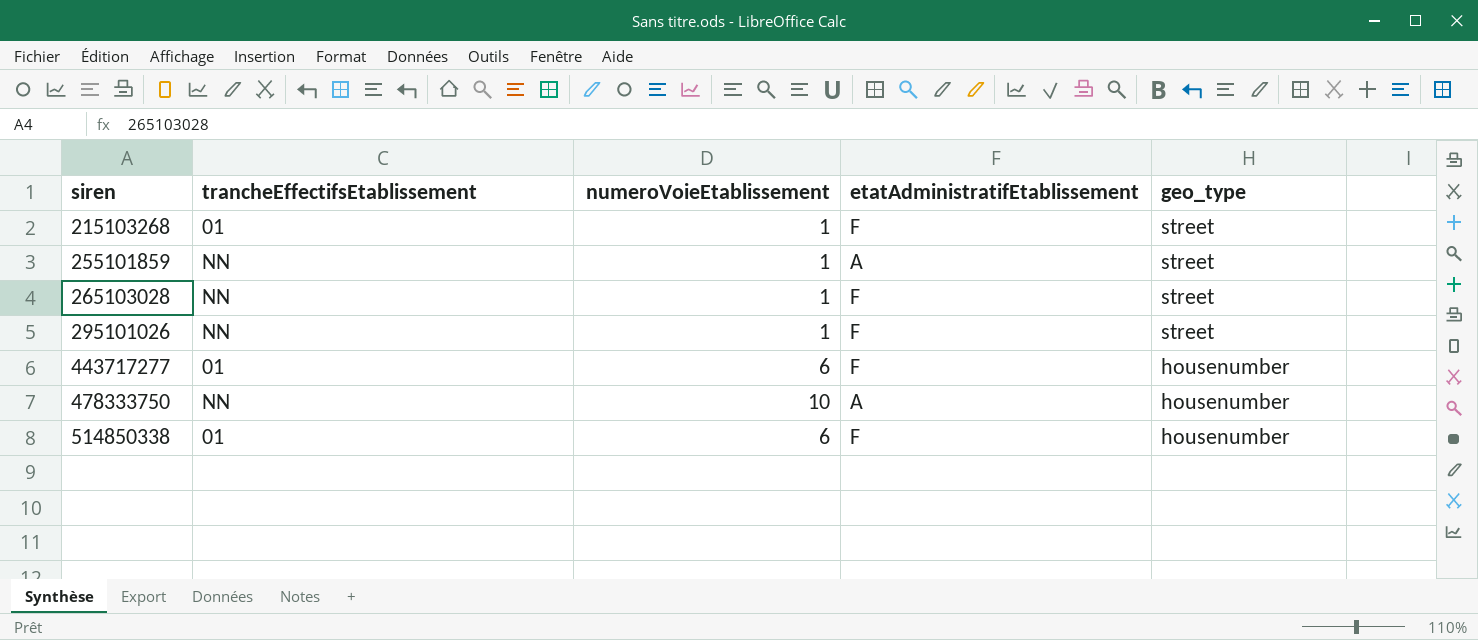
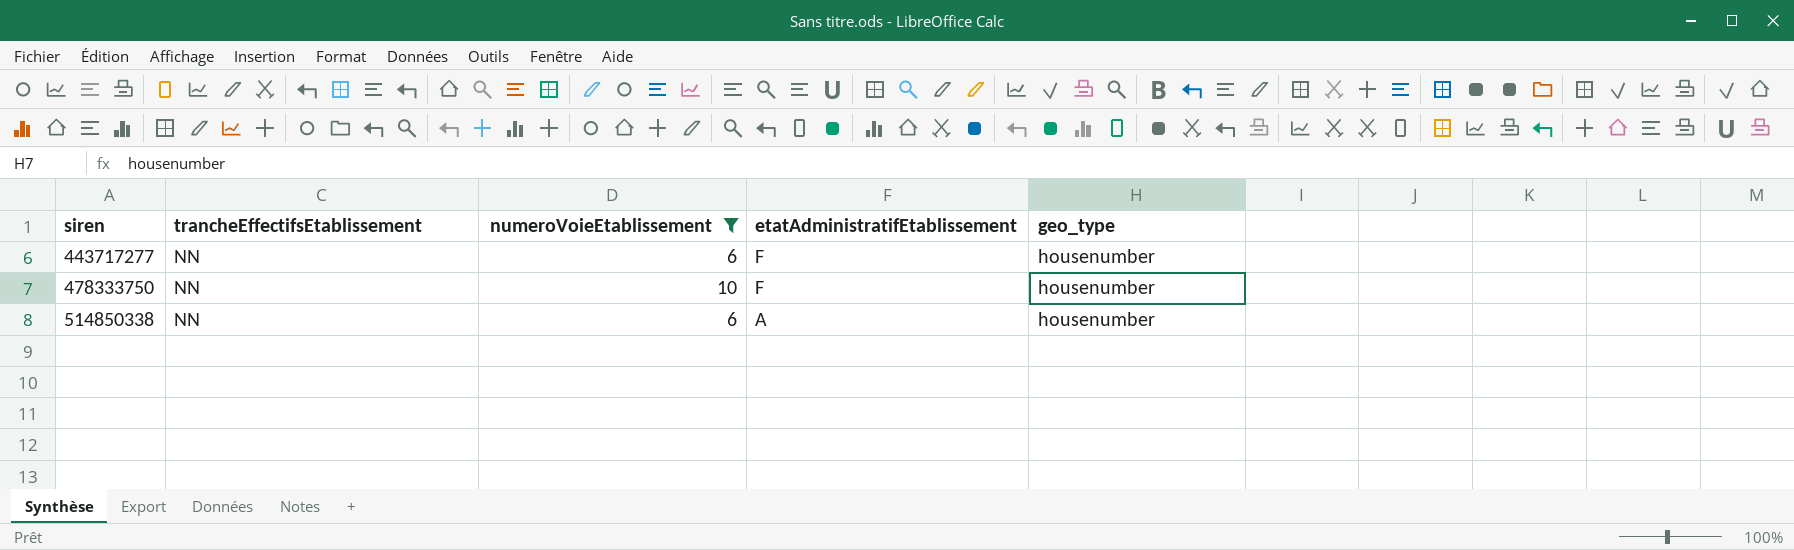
filter: none -> numeroVoieEtablissement != 1
443717277 | trancheEffectifsEtablissement: 01 -> NN
478333750 | etatAdministratifEtablissement: A -> F
514850338 | trancheEffectifsEtablissement: 01 -> NN
514850338 | etatAdministratifEtablissement: F -> A

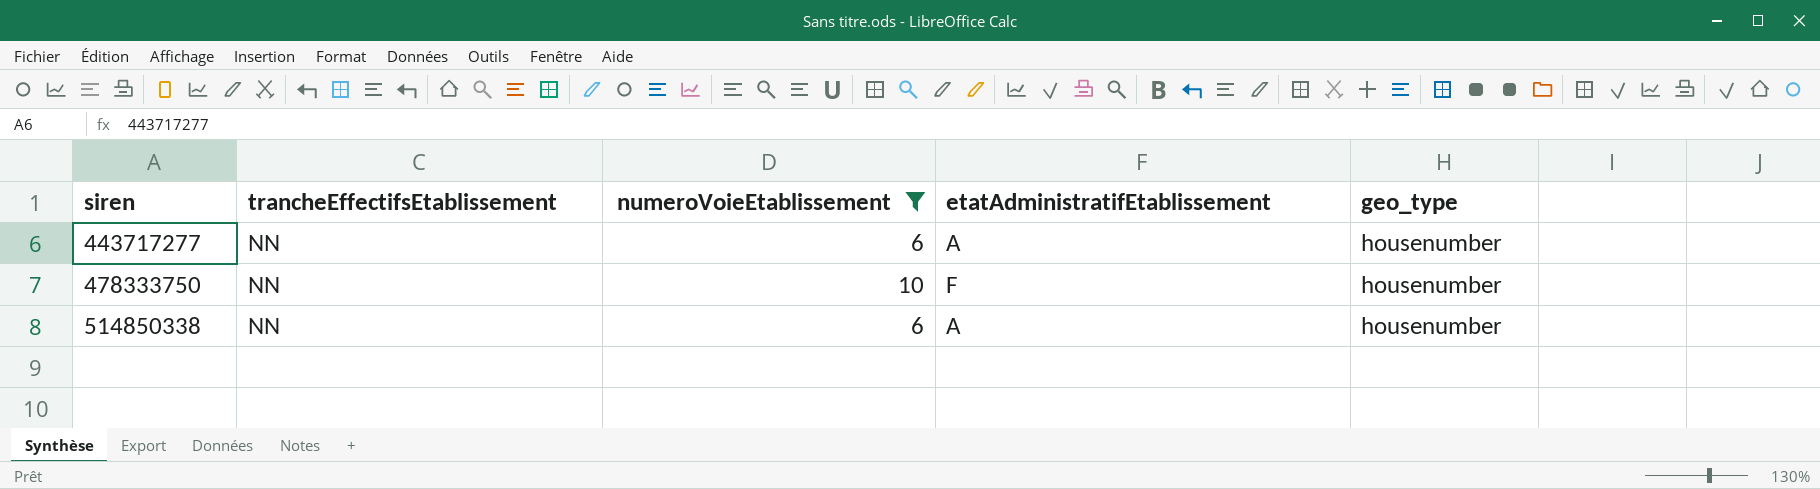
443717277 | etatAdministratifEtablissement: F -> A

